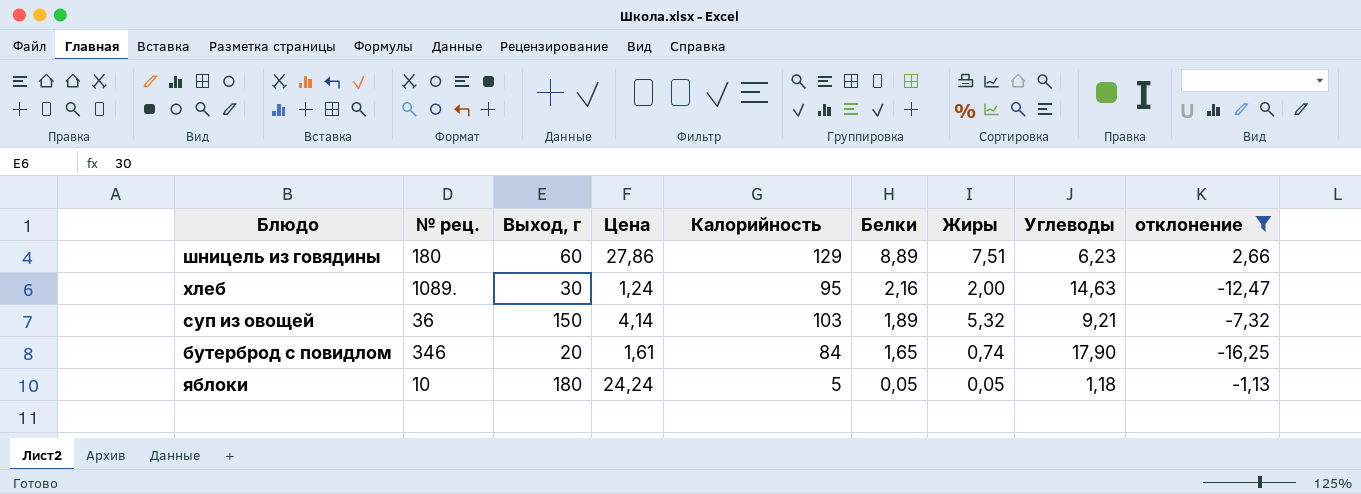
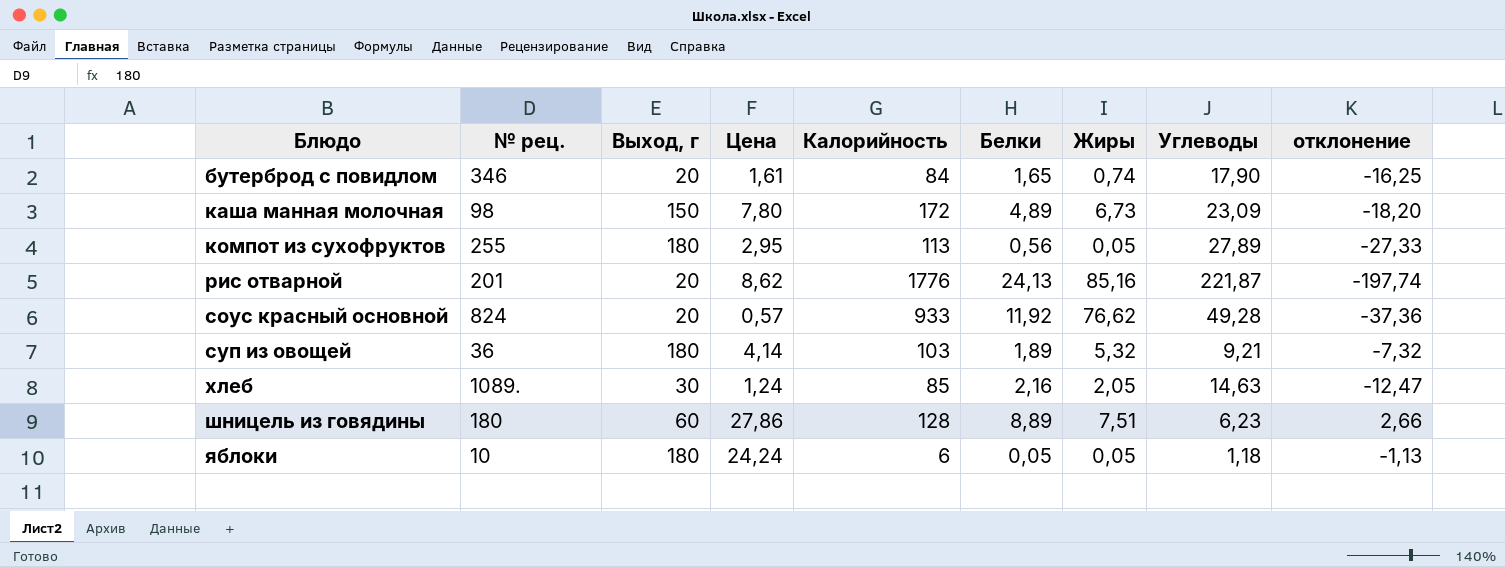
filter: отклонение >= -16,25 -> none
row order: Белки descending -> Блюдо ascending
суп из овощей | Выход, г: 150 -> 180
хлеб | Калорийность: 95 -> 85
хлеб | Жиры: 2,00 -> 2,05
шницель из говядины | Калорийность: 129 -> 128
яблоки | Калорийность: 5 -> 6

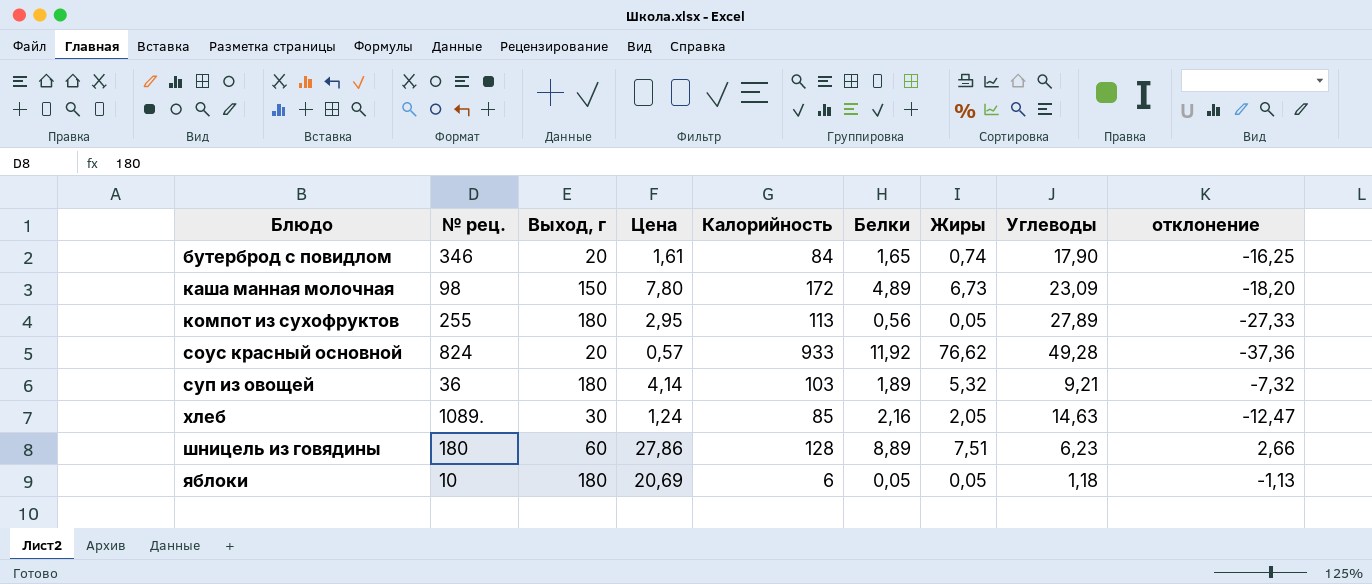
row рис отварной: 201 | 20 | 8,62 | 1776 | 24,13 | 85,16 | 221,87 | -197,74 -> none
яблоки | Цена: 24,24 -> 20,69

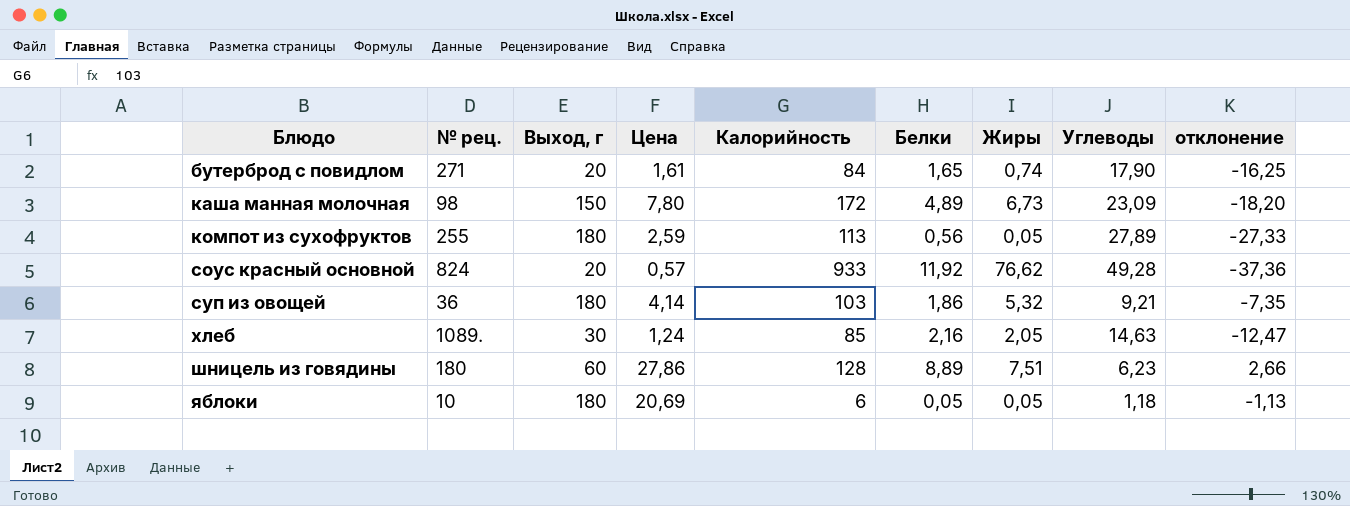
бутерброд с повидлом | № рец.: 346 -> 271
компот из сухофруктов | Цена: 2,95 -> 2,59
суп из овощей | Белки: 1,89 -> 1,86
суп из овощей | отклонение: -7,32 -> -7,35

